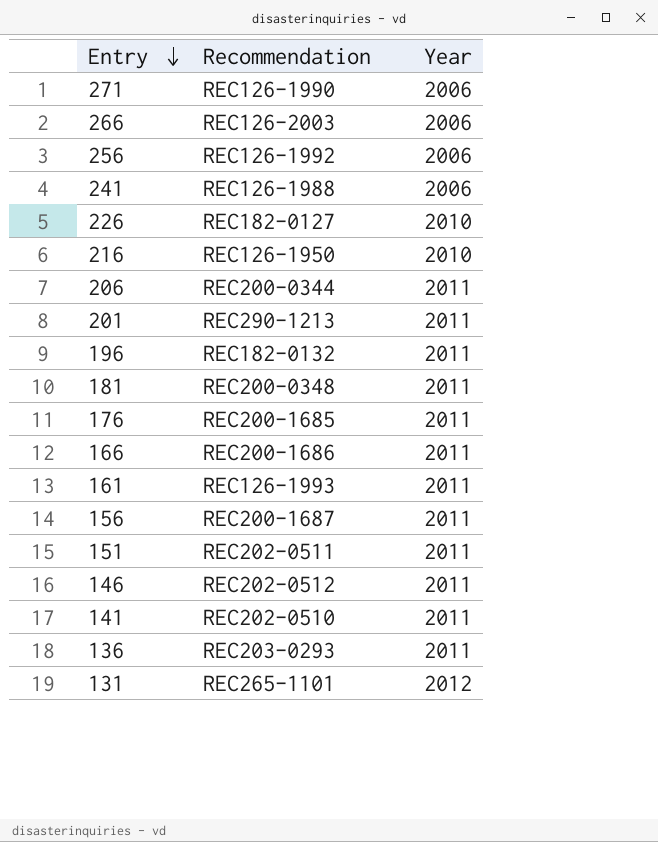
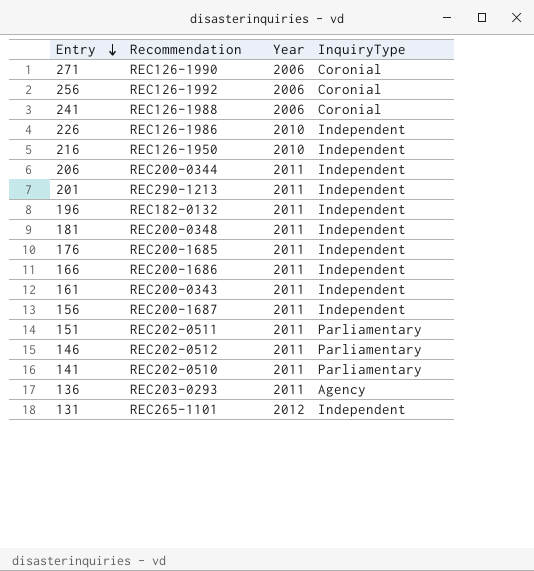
column InquiryType | position: none -> 4
row 266: REC126-2003 | 2006 -> none
226 | Recommendation: REC182-0127 -> REC126-1986
161 | Recommendation: REC126-1993 -> REC200-0343

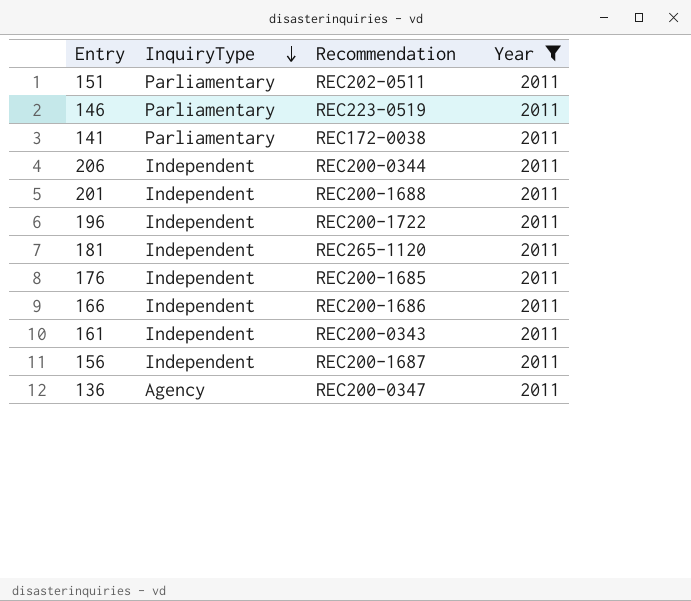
filter: none -> Year = 2011
row order: Entry descending -> InquiryType descending
column InquiryType | position: 4 -> 2
146 | Recommendation: REC202-0512 -> REC223-0519
141 | Recommendation: REC202-0510 -> REC172-0038
201 | Recommendation: REC290-1213 -> REC200-1688
196 | Recommendation: REC182-0132 -> REC200-1722
181 | Recommendation: REC200-0348 -> REC265-1120
136 | Recommendation: REC203-0293 -> REC200-0347

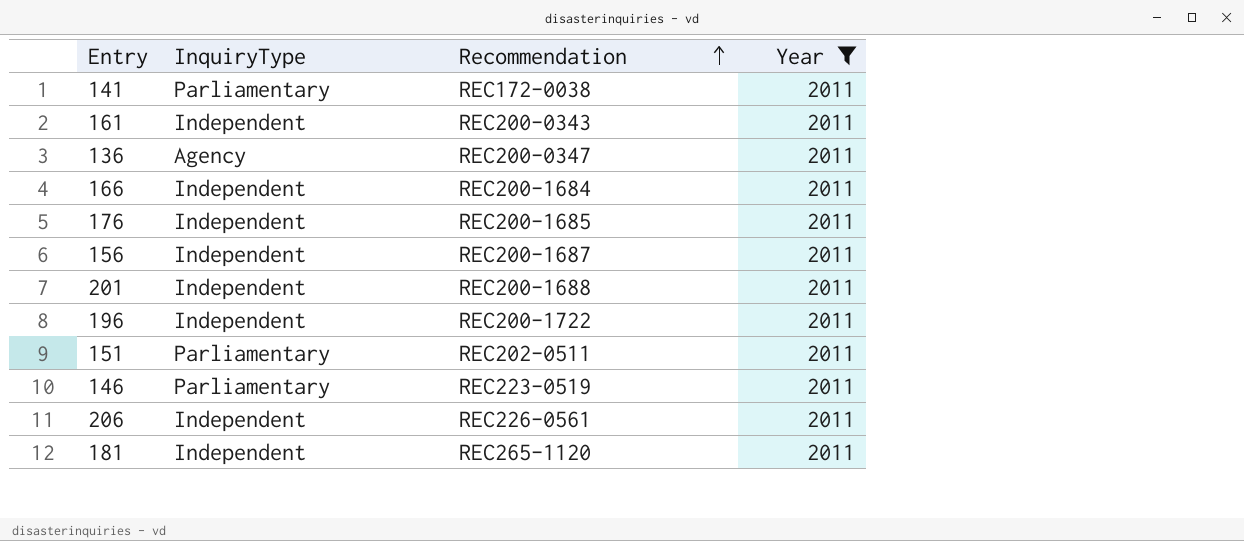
row order: InquiryType descending -> Recommendation ascending
166 | Recommendation: REC200-1686 -> REC200-1684
206 | Recommendation: REC200-0344 -> REC226-0561

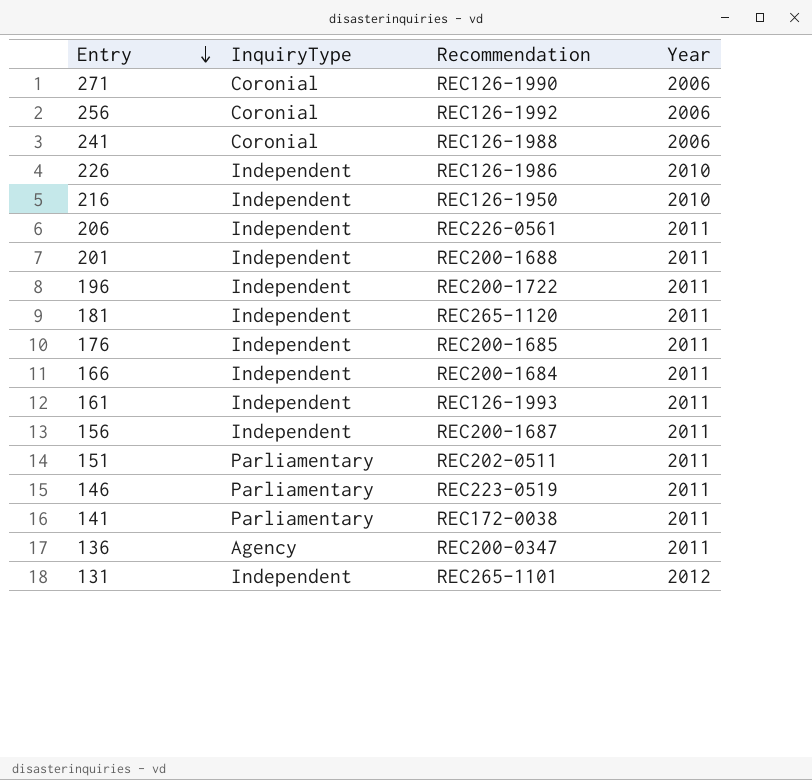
filter: Year = 2011 -> none
row order: Recommendation ascending -> Entry descending
161 | Recommendation: REC200-0343 -> REC126-1993

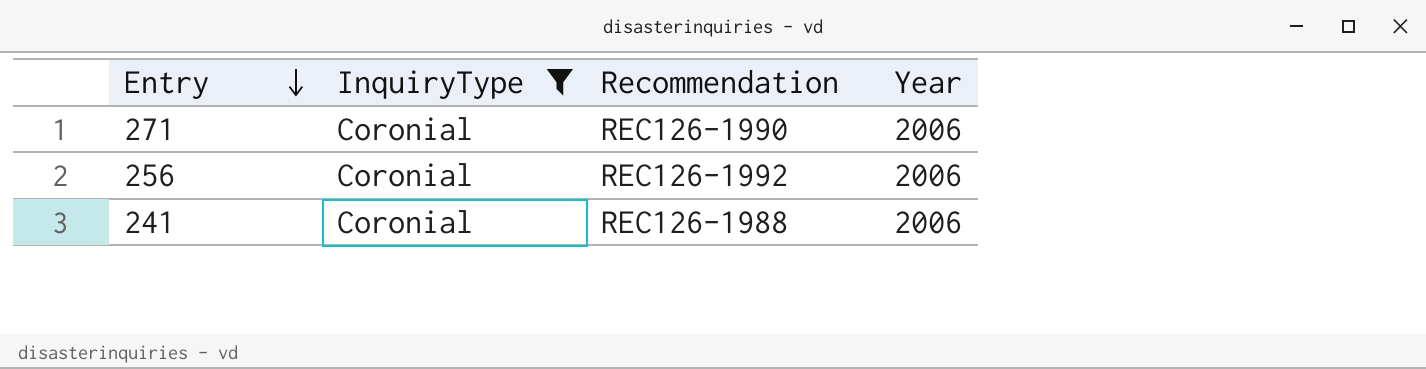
filter: none -> InquiryType = Coronial

